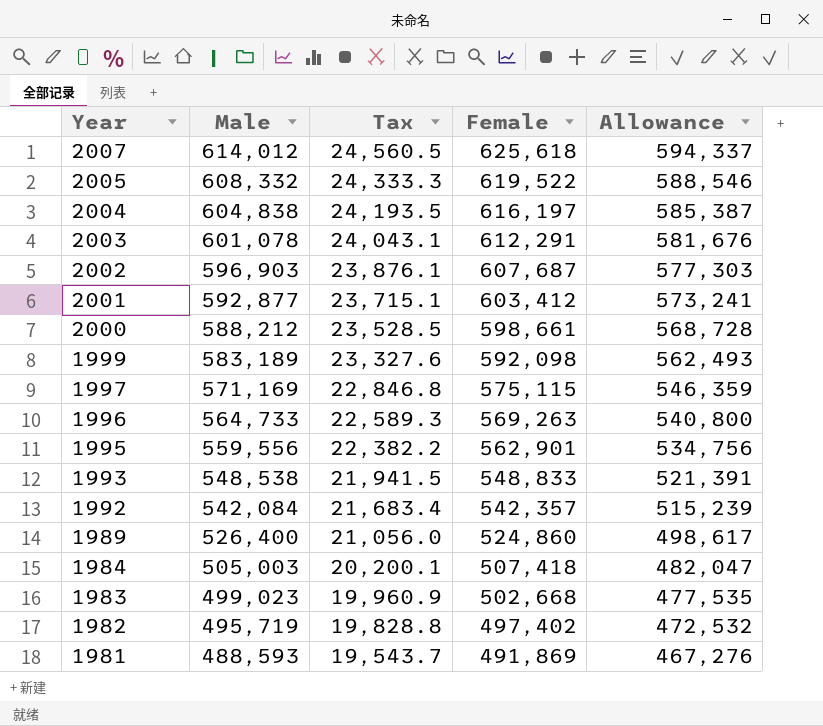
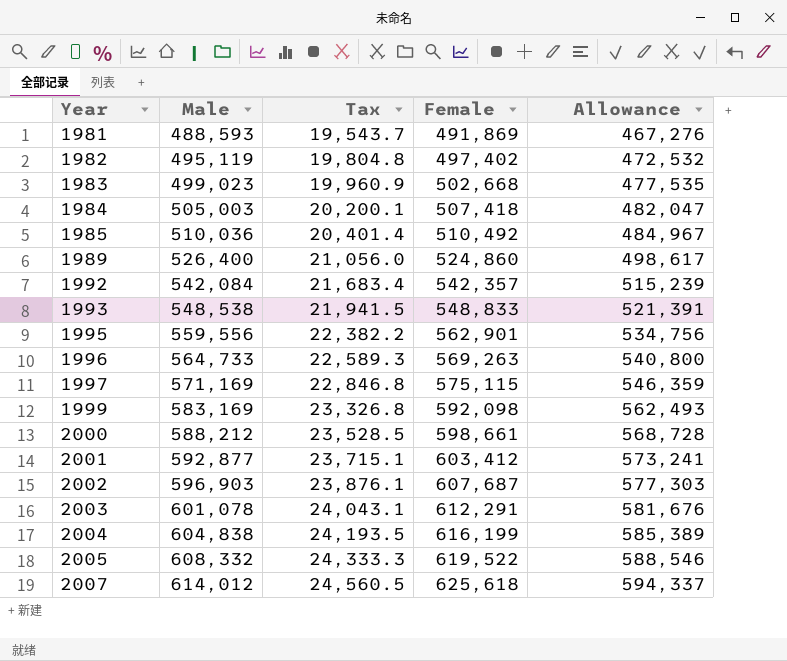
row order: Year descending -> Year ascending
1982 | Male: 495,719 -> 495,119
1982 | Tax: 19,828.8 -> 19,804.8
row 1985: none -> 510,036 | 20,401.4 | 510,492 | 484,967
1999 | Male: 583,189 -> 583,169
1999 | Tax: 23,327.6 -> 23,326.8
2004 | Female: 616,197 -> 616,199
2004 | Allowance: 585,387 -> 585,389

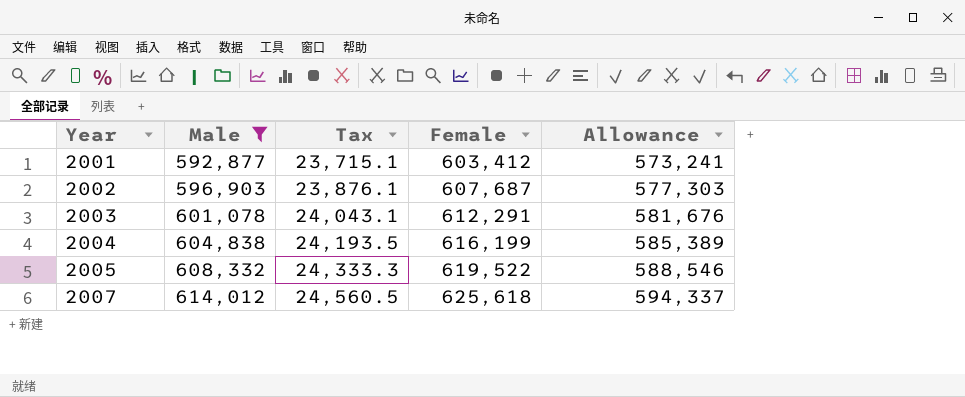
filter: none -> Male >= 592,877

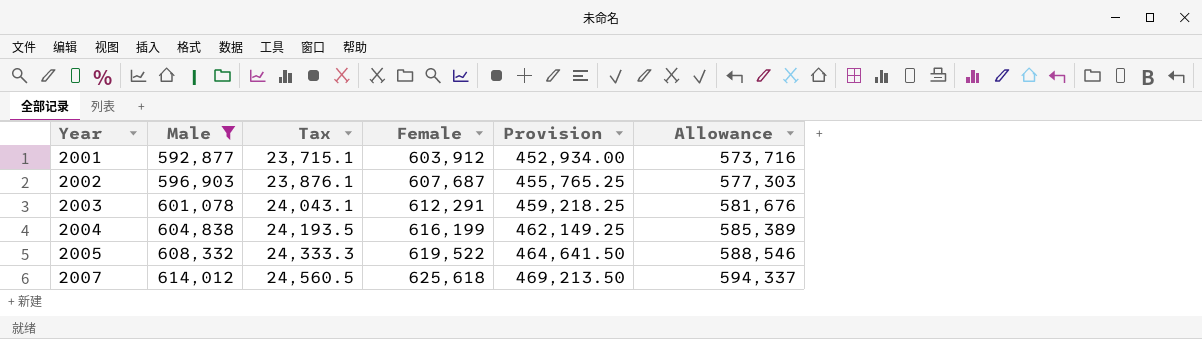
column Provision | formula: none -> [Female] * 0.75
2001 | Female: 603,412 -> 603,912
2001 | Allowance: 573,241 -> 573,716

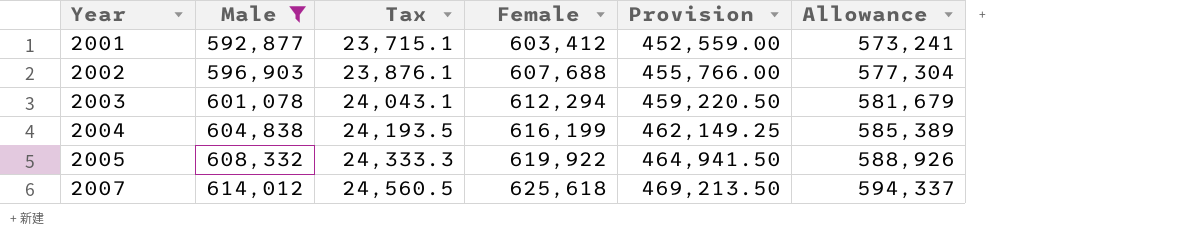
2001 | Female: 603,912 -> 603,412
2001 | Provision: 452,934.00 -> 452,559.00
2001 | Allowance: 573,716 -> 573,241
2002 | Female: 607,687 -> 607,688
2002 | Provision: 455,765.25 -> 455,766.00
2002 | Allowance: 577,303 -> 577,304
2003 | Female: 612,291 -> 612,294
2003 | Provision: 459,218.25 -> 459,220.50
2003 | Allowance: 581,676 -> 581,679
2005 | Female: 619,522 -> 619,922
2005 | Provision: 464,641.50 -> 464,941.50
2005 | Allowance: 588,546 -> 588,926

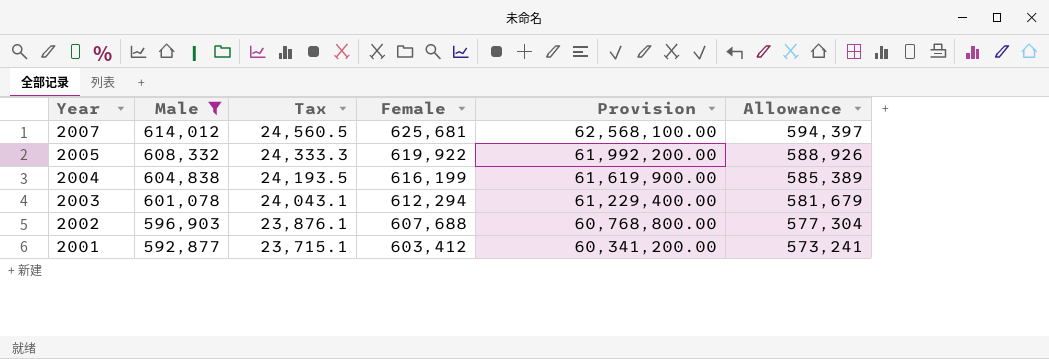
row order: Year ascending -> Year descending
column Provision | formula: [Female] * 0.75 -> [Female] * 100
2007 | Female: 625,618 -> 625,681
2007 | Allowance: 594,337 -> 594,397

